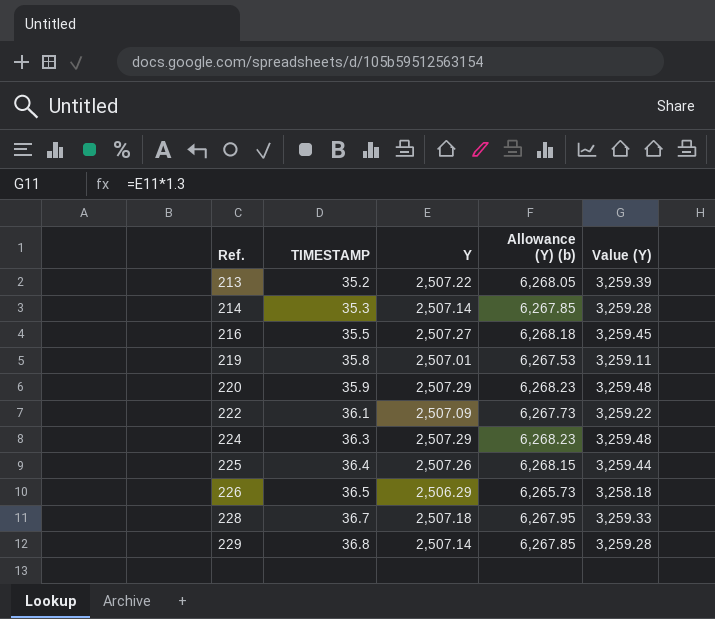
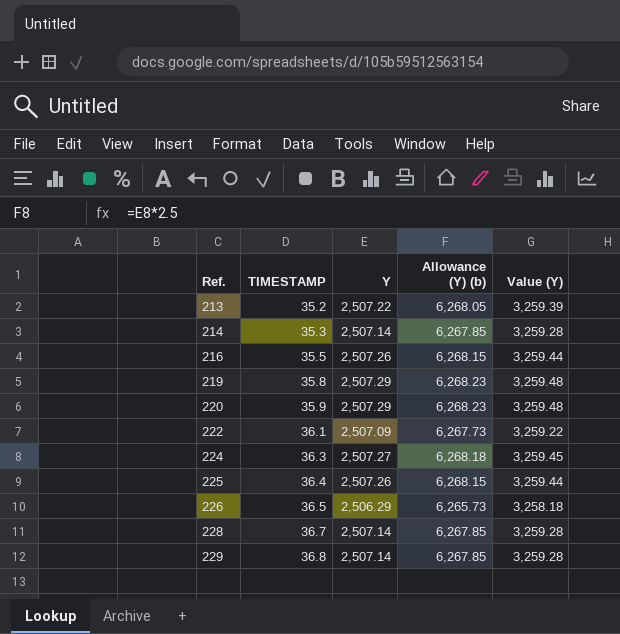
216 | Y: 2,507.27 -> 2,507.26
216 | Allowance (Y) (b): 6,268.18 -> 6,268.15
216 | Value (Y): 3,259.45 -> 3,259.44
219 | Y: 2,507.01 -> 2,507.29
219 | Allowance (Y) (b): 6,267.53 -> 6,268.23
219 | Value (Y): 3,259.11 -> 3,259.48
224 | Y: 2,507.29 -> 2,507.27
224 | Allowance (Y) (b): 6,268.23 -> 6,268.18
224 | Value (Y): 3,259.48 -> 3,259.45
228 | Y: 2,507.18 -> 2,507.14
228 | Allowance (Y) (b): 6,267.95 -> 6,267.85
228 | Value (Y): 3,259.33 -> 3,259.28

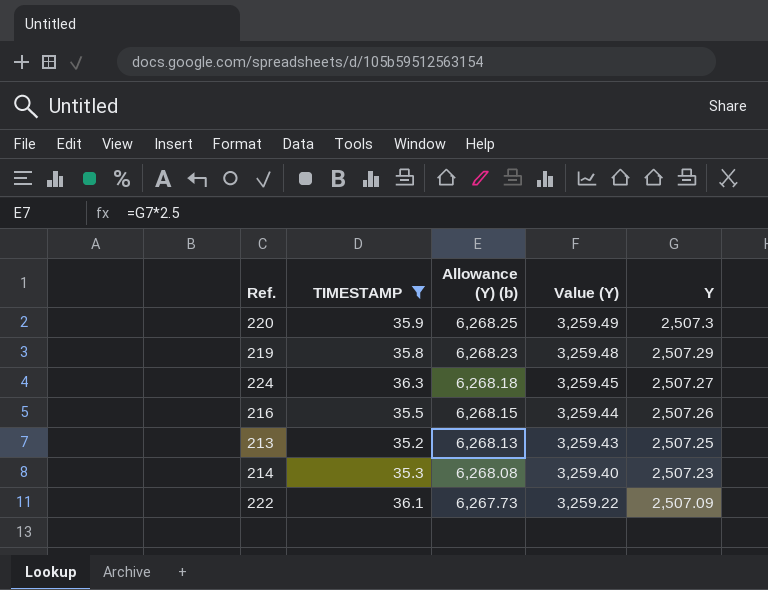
filter: none -> TIMESTAMP <= 36.3
row order: Ref. ascending -> Allowance (Y) (b) descending
column Y | position: 3 -> 5
220 | Allowance (Y) (b): 6,268.23 -> 6,268.25
220 | Value (Y): 3,259.48 -> 3,259.49
220 | Y: 2,507.29 -> 2,507.3
213 | Allowance (Y) (b): 6,268.05 -> 6,268.13
213 | Value (Y): 3,259.39 -> 3,259.43
213 | Y: 2,507.22 -> 2,507.25
214 | Allowance (Y) (b): 6,267.85 -> 6,268.08
214 | Value (Y): 3,259.28 -> 3,259.40
214 | Y: 2,507.14 -> 2,507.23

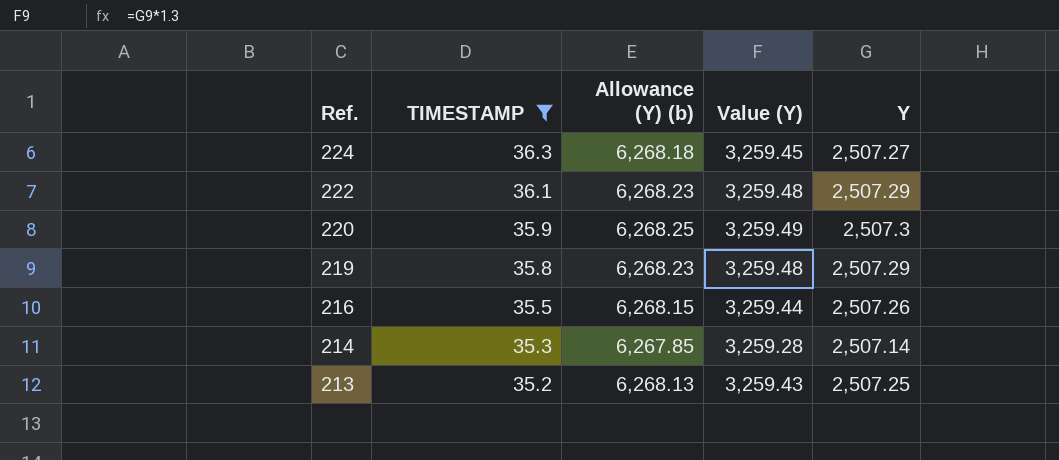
row order: Allowance (Y) (b) descending -> Ref. descending
222 | Allowance (Y) (b): 6,267.73 -> 6,268.23
222 | Value (Y): 3,259.22 -> 3,259.48
222 | Y: 2,507.09 -> 2,507.29
214 | Allowance (Y) (b): 6,268.08 -> 6,267.85
214 | Value (Y): 3,259.40 -> 3,259.28
214 | Y: 2,507.23 -> 2,507.14

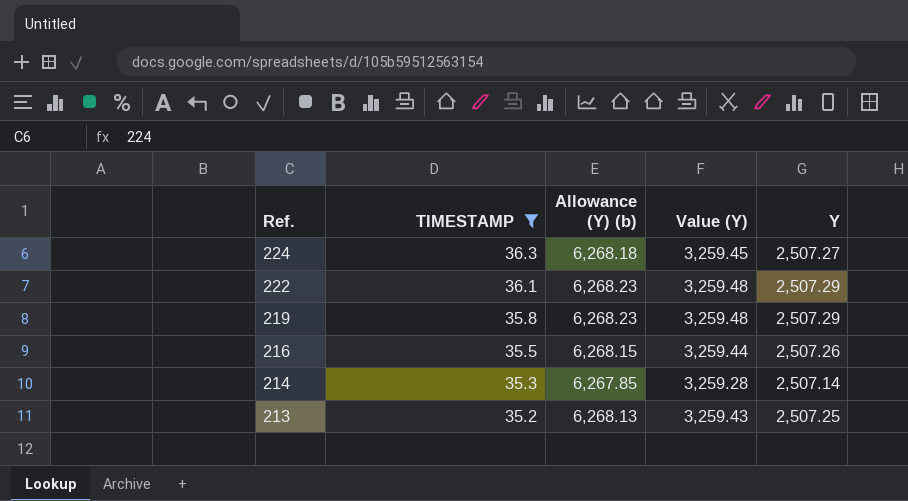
row 220: 35.9 | 6,268.25 | 3,259.49 | 2,507.3 -> none

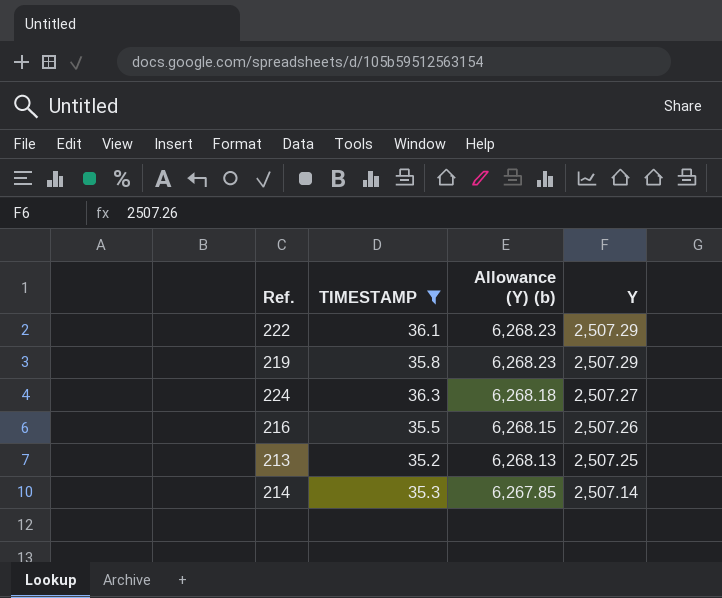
row order: Ref. descending -> Allowance (Y) (b) descending
column Value (Y) | formula: [Y] * 1.3 -> none

